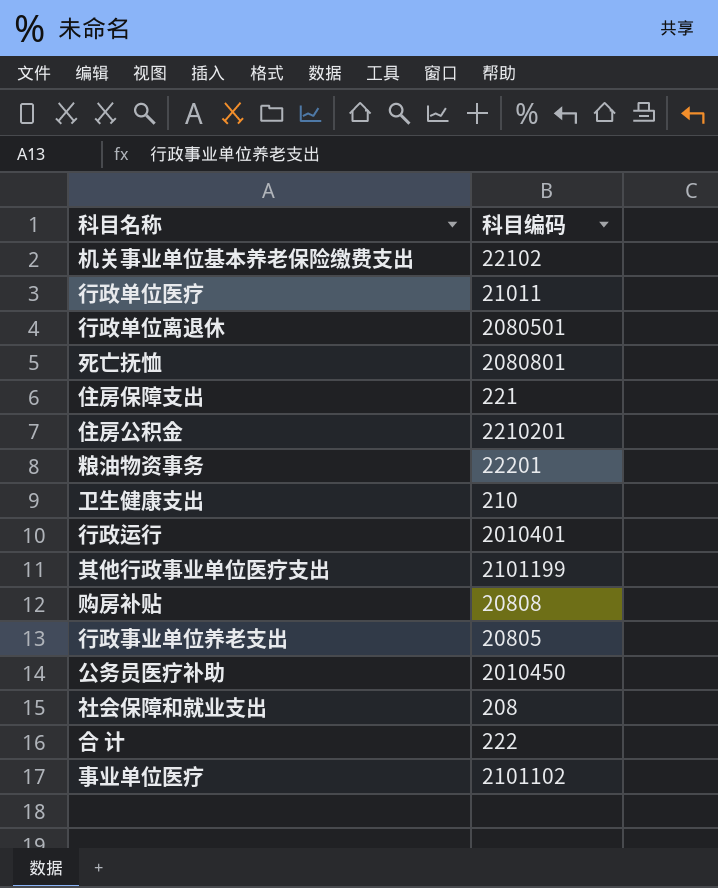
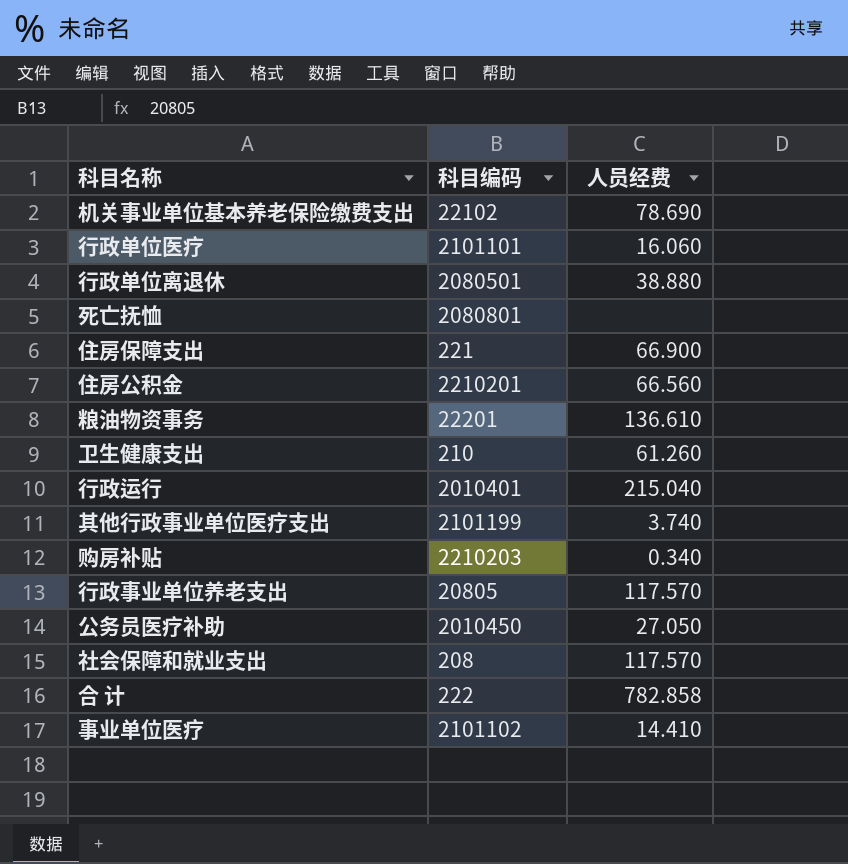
column 人员经费 | position: none -> 3
行政单位医疗 | 科目编码: 21011 -> 2101101
购房补贴 | 科目编码: 20808 -> 2210203

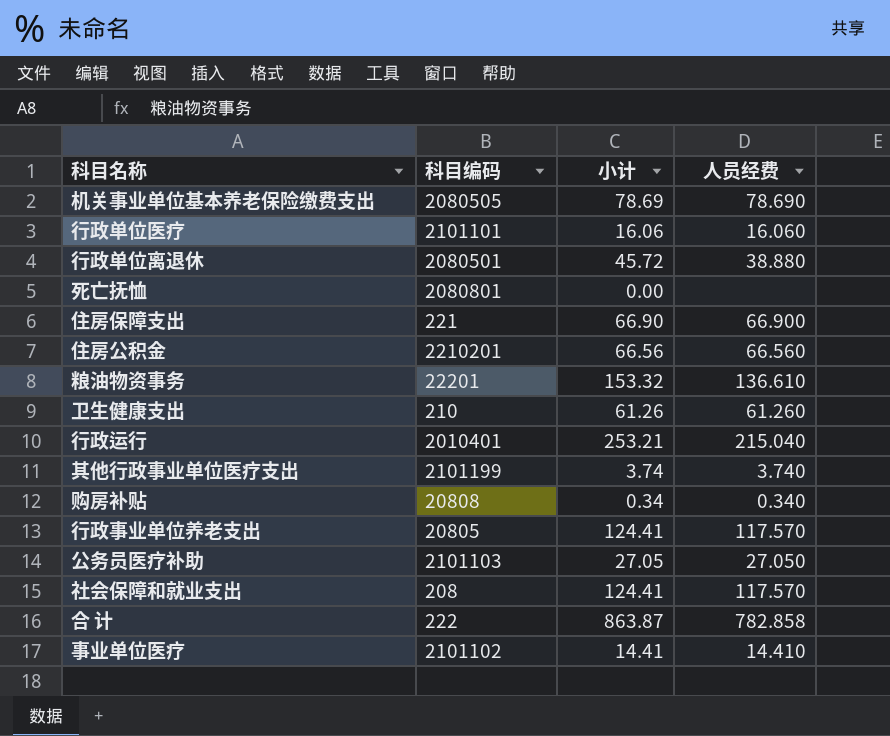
column 小计 | position: none -> 3
机关事业单位基本养老保险缴费支出 | 科目编码: 22102 -> 2080505
购房补贴 | 科目编码: 2210203 -> 20808
公务员医疗补助 | 科目编码: 2010450 -> 2101103

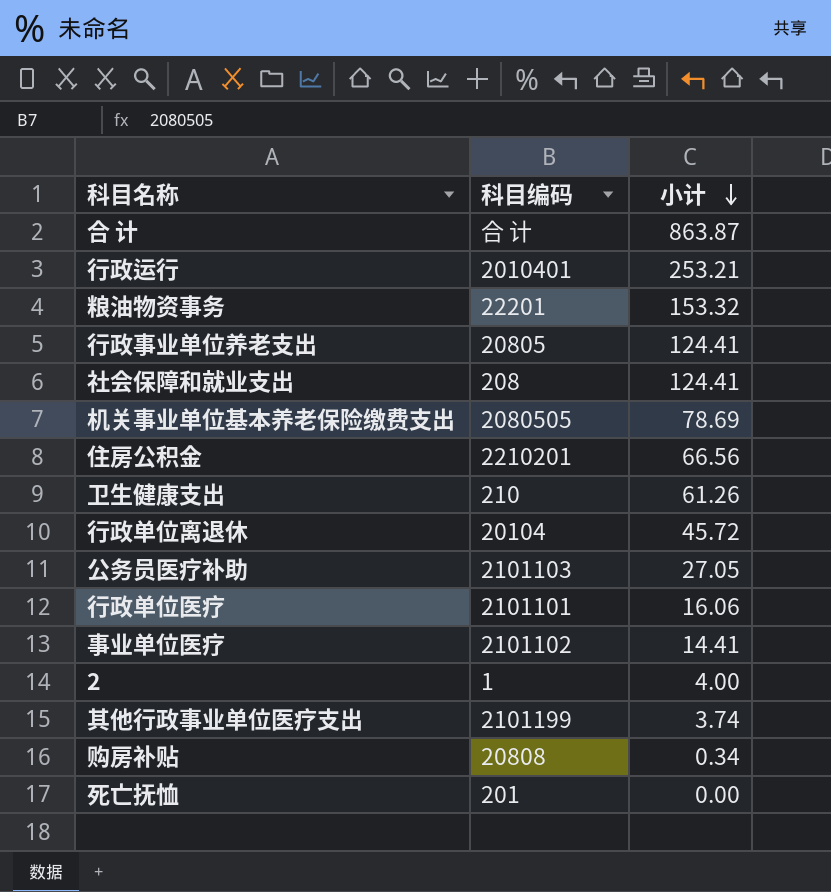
row order: none -> 小计 descending
column 人员经费 | position: 4 -> none
row 住房保障支出: 221 | 66.90 | 66.900 -> none
合 计 | 科目编码: 222 -> 合 计
行政单位离退休 | 科目编码: 2080501 -> 20104
row 2: none -> 1 | 4.00
死亡抚恤 | 科目编码: 2080801 -> 201

